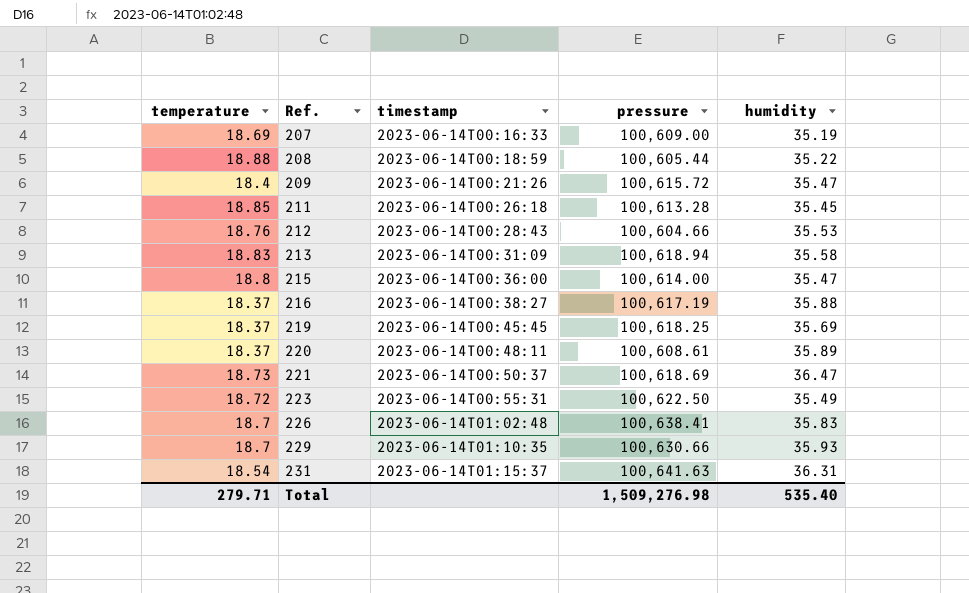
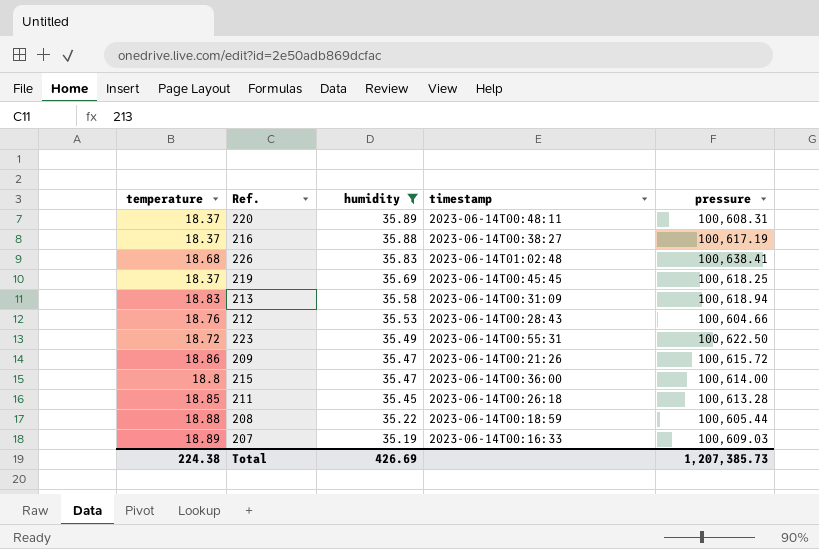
filter: none -> humidity <= 35.89
row order: Ref. ascending -> humidity descending
column humidity | position: 5 -> 3
220 | pressure: 100,608.61 -> 100,608.31
226 | temperature: 18.7 -> 18.68
209 | temperature: 18.4 -> 18.86
207 | temperature: 18.69 -> 18.89
207 | pressure: 100,609.00 -> 100,609.03
Total | temperature: 279.71 -> 224.38
Total | humidity: 535.40 -> 426.69
Total | pressure: 1,509,276.98 -> 1,207,385.73

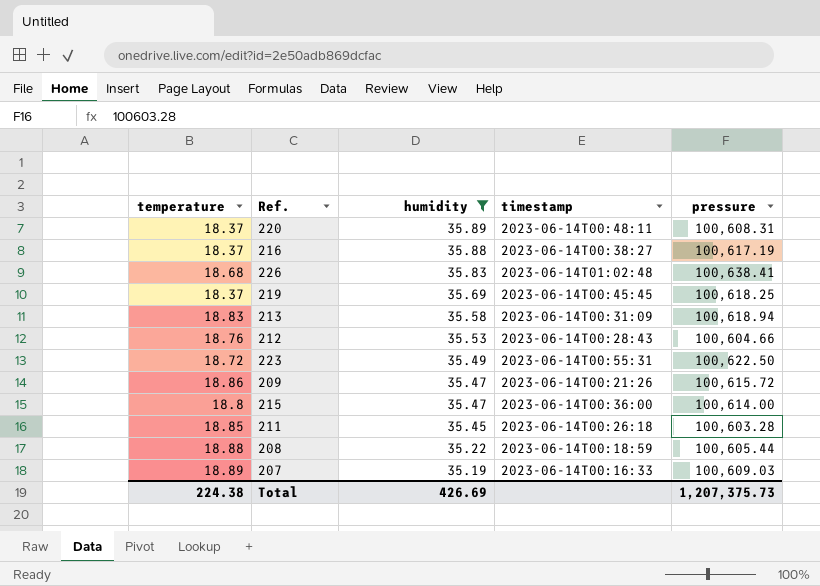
211 | pressure: 100,613.28 -> 100,603.28
Total | pressure: 1,207,385.73 -> 1,207,375.73

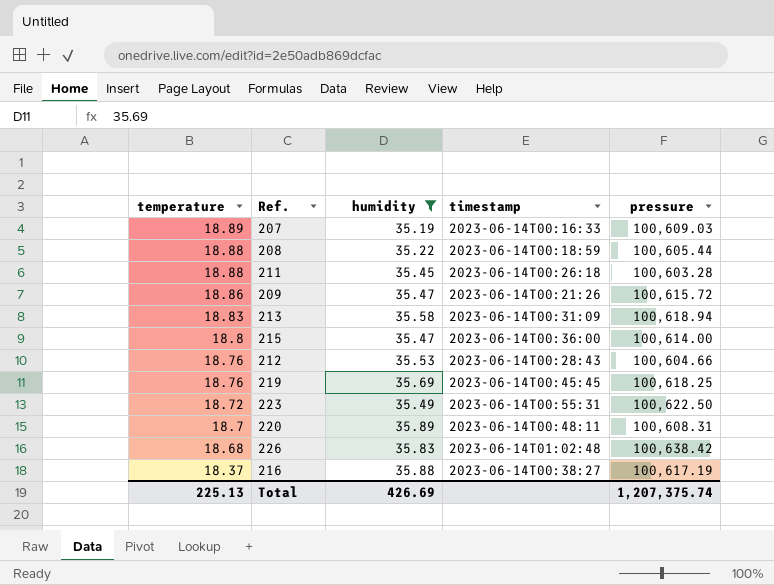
row order: humidity descending -> temperature descending
211 | temperature: 18.85 -> 18.88
219 | temperature: 18.37 -> 18.76
220 | temperature: 18.37 -> 18.7
226 | pressure: 100,638.41 -> 100,638.42
Total | temperature: 224.38 -> 225.13
Total | pressure: 1,207,375.73 -> 1,207,375.74

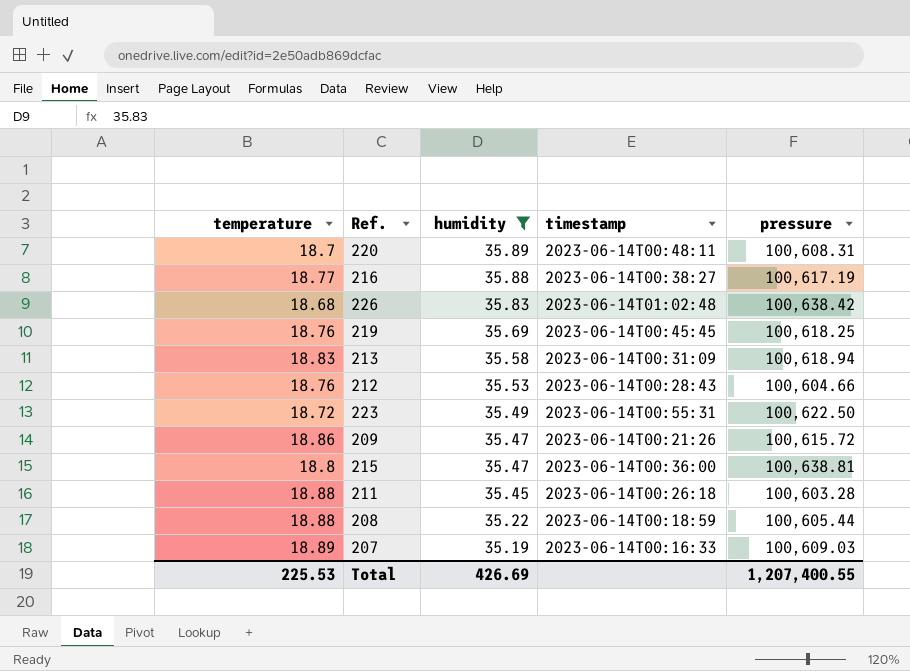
row order: temperature descending -> humidity descending
216 | temperature: 18.37 -> 18.77
215 | pressure: 100,614.00 -> 100,638.81
Total | temperature: 225.13 -> 225.53
Total | pressure: 1,207,375.74 -> 1,207,400.55

